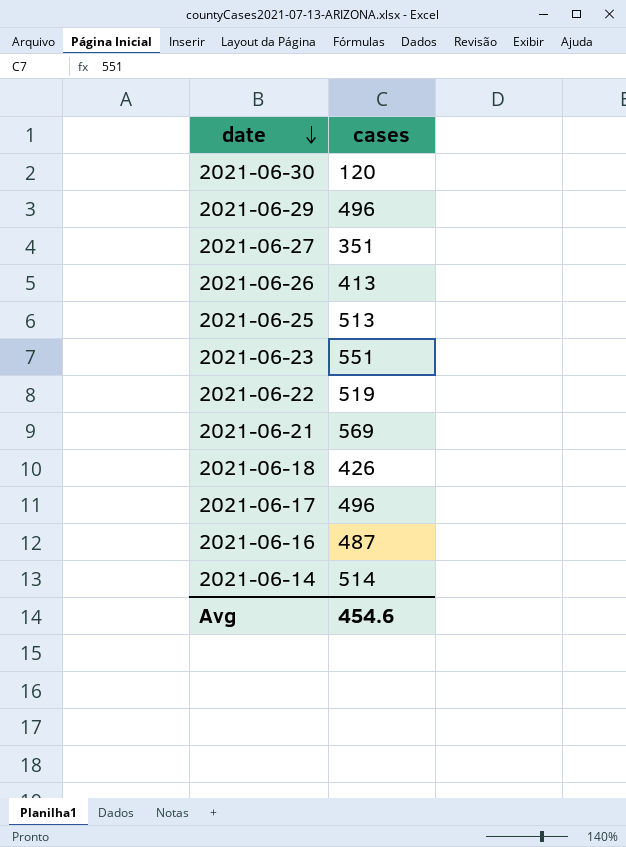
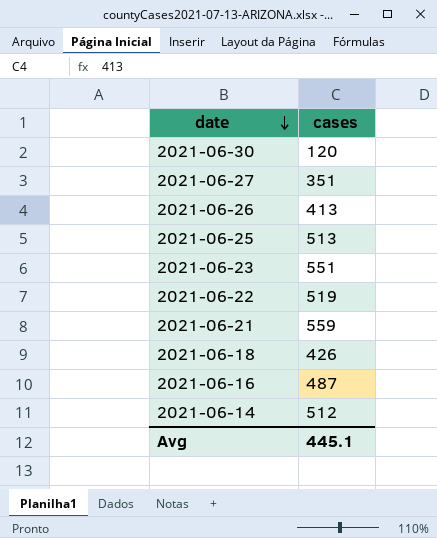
row 2021-06-29: 496 -> none
row 2021-06-17: 496 -> none
2021-06-21 | cases: 569 -> 559
2021-06-14 | cases: 514 -> 512
Avg | cases: 454.6 -> 445.1

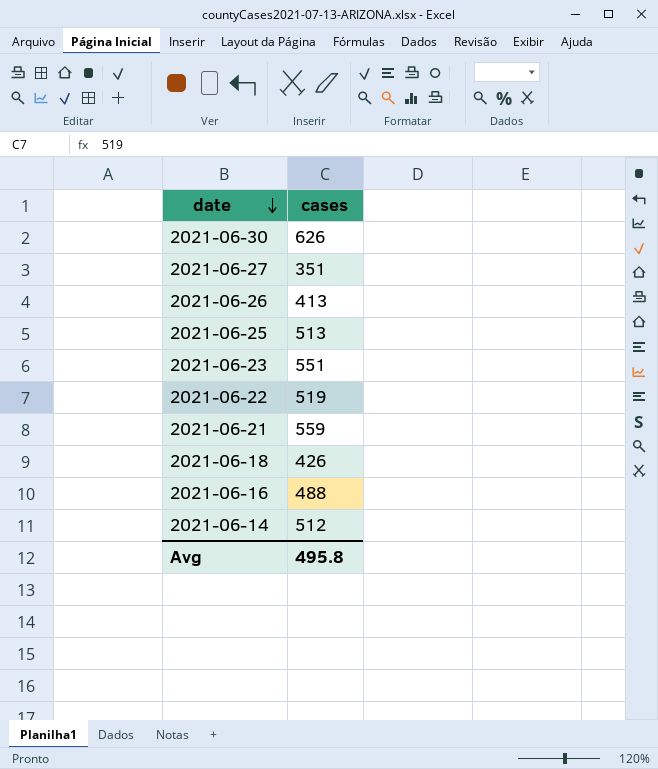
2021-06-30 | cases: 120 -> 626
2021-06-16 | cases: 487 -> 488
Avg | cases: 445.1 -> 495.8

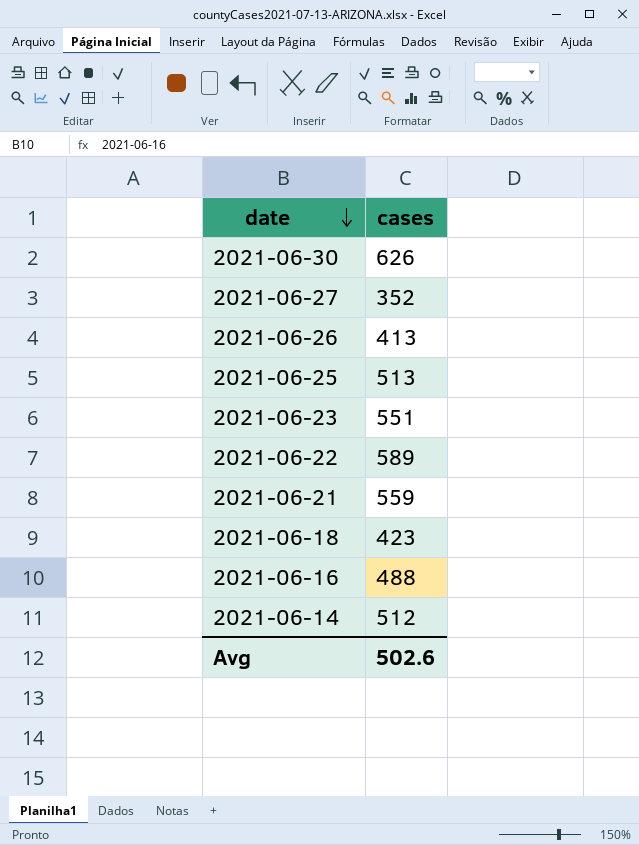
2021-06-27 | cases: 351 -> 352
2021-06-22 | cases: 519 -> 589
2021-06-18 | cases: 426 -> 423
Avg | cases: 495.8 -> 502.6

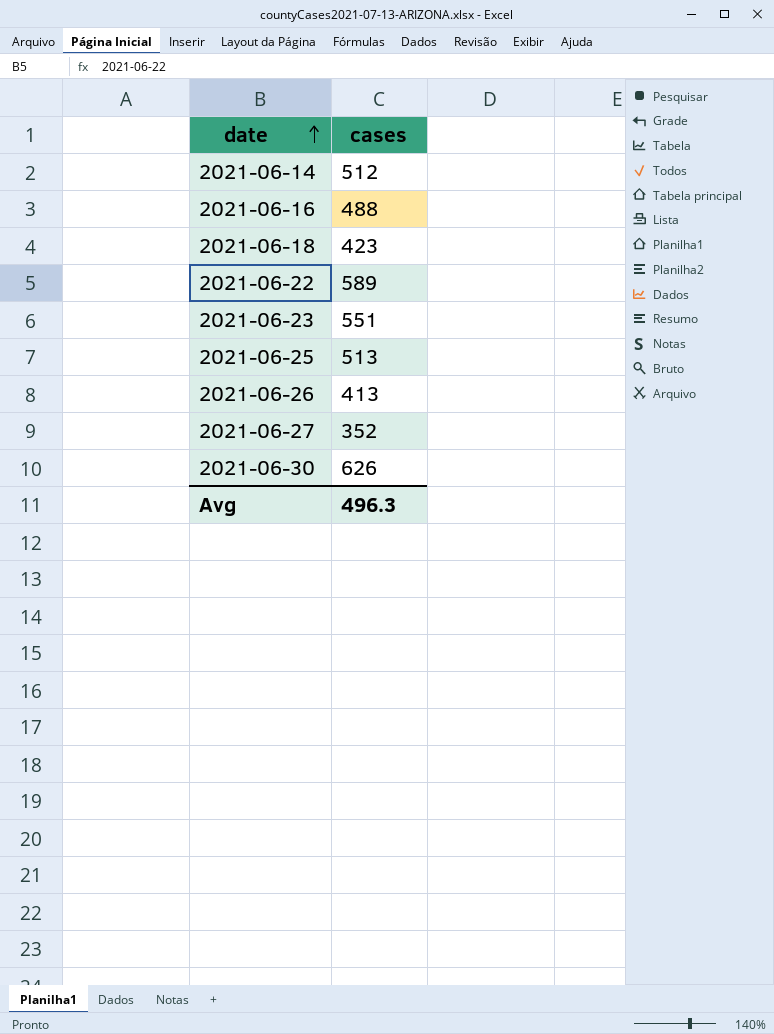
row order: date descending -> date ascending
row 2021-06-21: 559 -> none
Avg | cases: 502.6 -> 496.3

